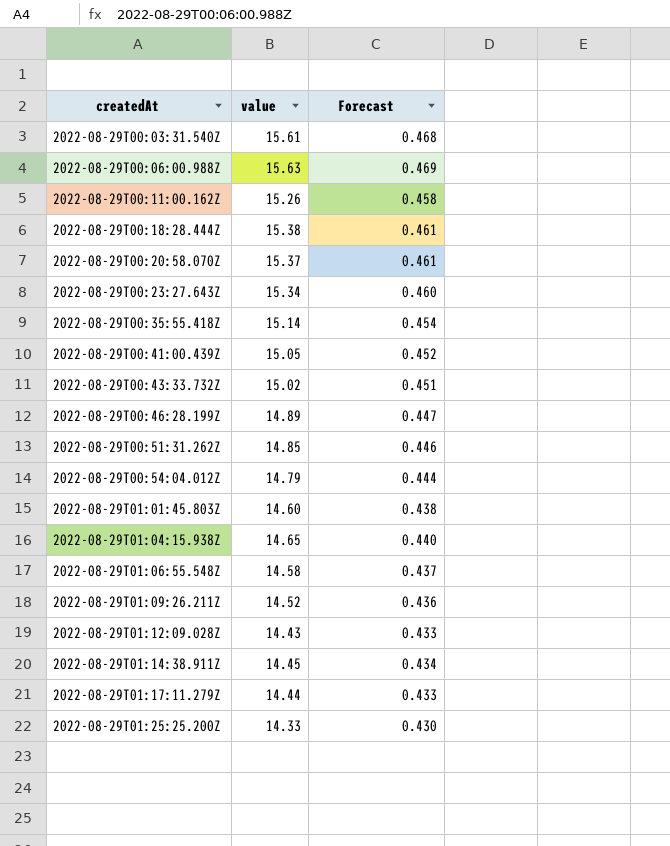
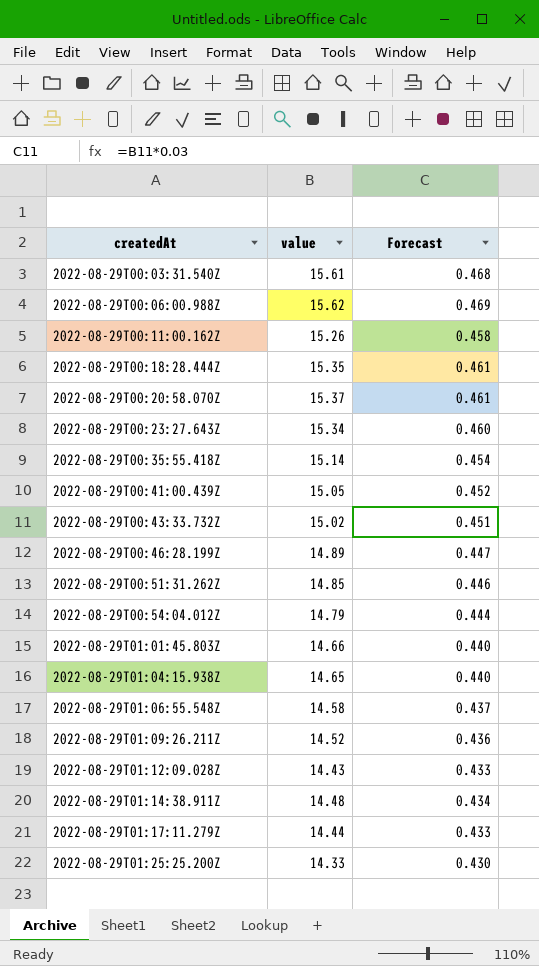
2022-08-29T00:06:00.988Z | value: 15.63 -> 15.62
2022-08-29T00:18:28.444Z | value: 15.38 -> 15.35
2022-08-29T01:01:45.803Z | value: 14.60 -> 14.66
2022-08-29T01:01:45.803Z | Forecast: 0.438 -> 0.440
2022-08-29T01:14:38.911Z | value: 14.45 -> 14.48

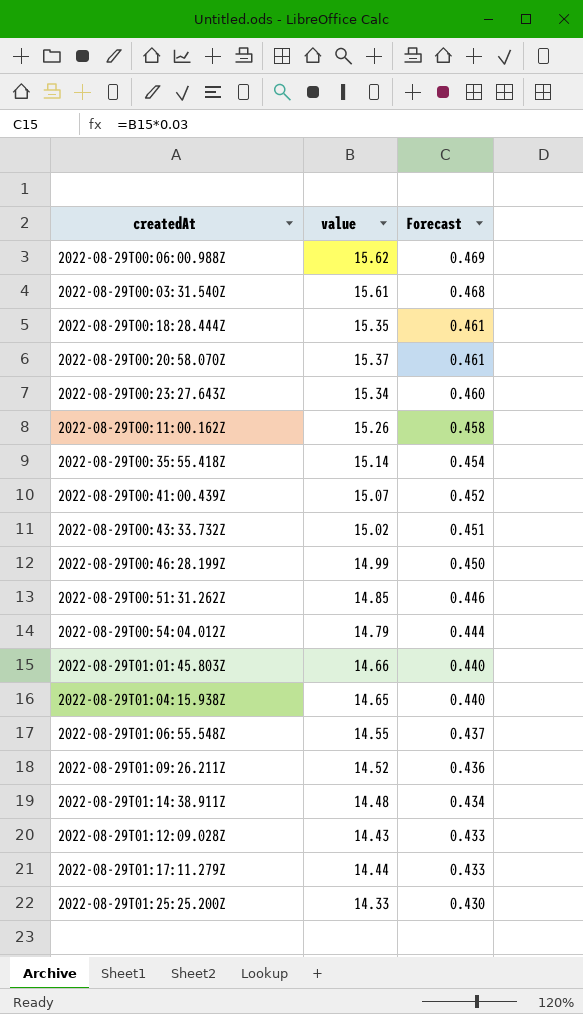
row order: createdAt ascending -> Forecast descending
2022-08-29T00:41:00.439Z | value: 15.05 -> 15.07
2022-08-29T00:46:28.199Z | value: 14.89 -> 14.99
2022-08-29T00:46:28.199Z | Forecast: 0.447 -> 0.450
2022-08-29T01:06:55.548Z | value: 14.58 -> 14.55

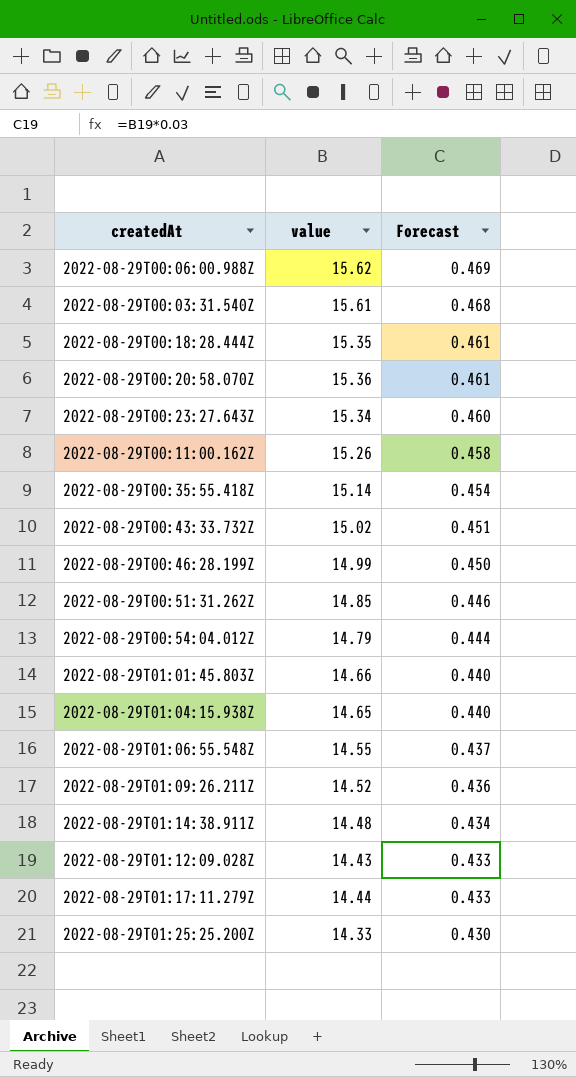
row 2022-08-29T00:41:00.439Z: 15.07 | 0.452 -> none
2022-08-29T00:20:58.070Z | value: 15.37 -> 15.36

